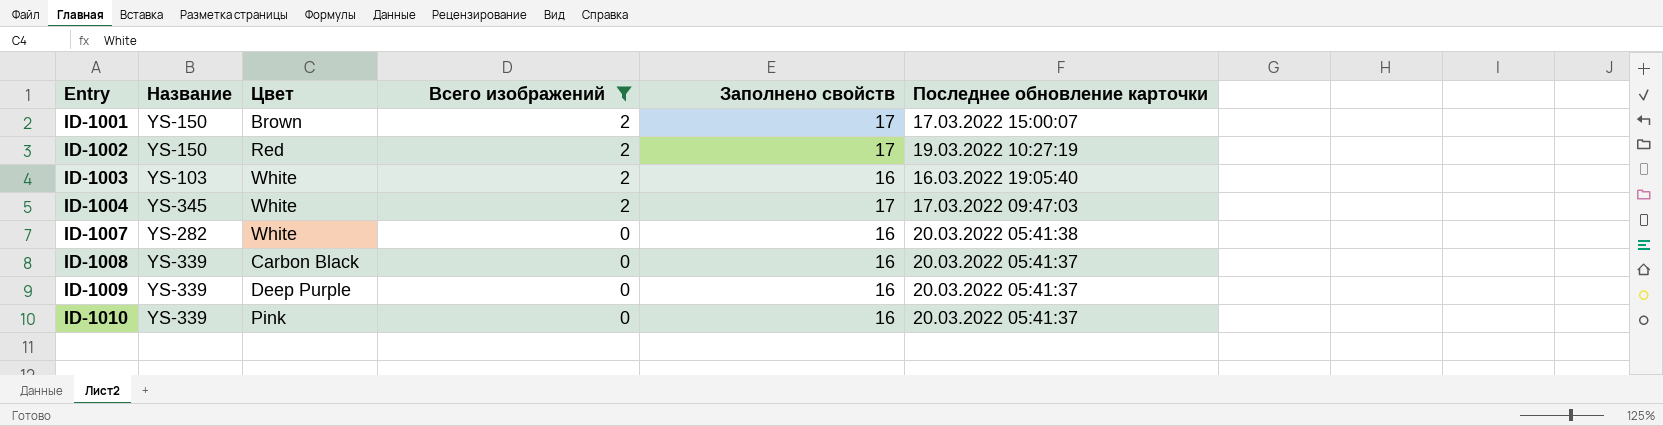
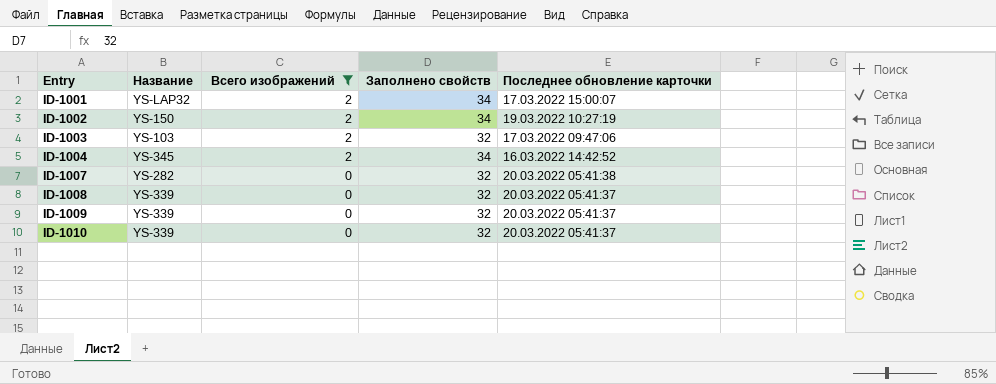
column Цвет | position: 3 -> none
ID-1001 | Название: YS-150 -> YS-LAP32
ID-1001 | Заполнено свойств: 17 -> 34
ID-1002 | Заполнено свойств: 17 -> 34
ID-1003 | Заполнено свойств: 16 -> 32
ID-1003 | Последнее обновление карточки: 16.03.2022 19:05:40 -> 17.03.2022 09:47:06
ID-1004 | Заполнено свойств: 17 -> 34
ID-1004 | Последнее обновление карточки: 17.03.2022 09:47:03 -> 16.03.2022 14:42:52
ID-1007 | Заполнено свойств: 16 -> 32
ID-1008 | Заполнено свойств: 16 -> 32
ID-1009 | Заполнено свойств: 16 -> 32
ID-1010 | Заполнено свойств: 16 -> 32

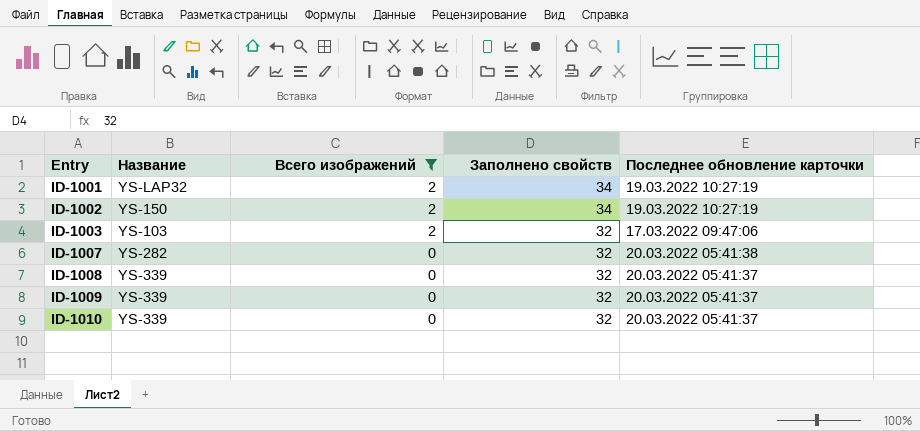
row ID-1004: YS-345 | 2 | 34 | 16.03.2022 14:42:52 -> none
ID-1001 | Последнее обновление карточки: 17.03.2022 15:00:07 -> 19.03.2022 10:27:19

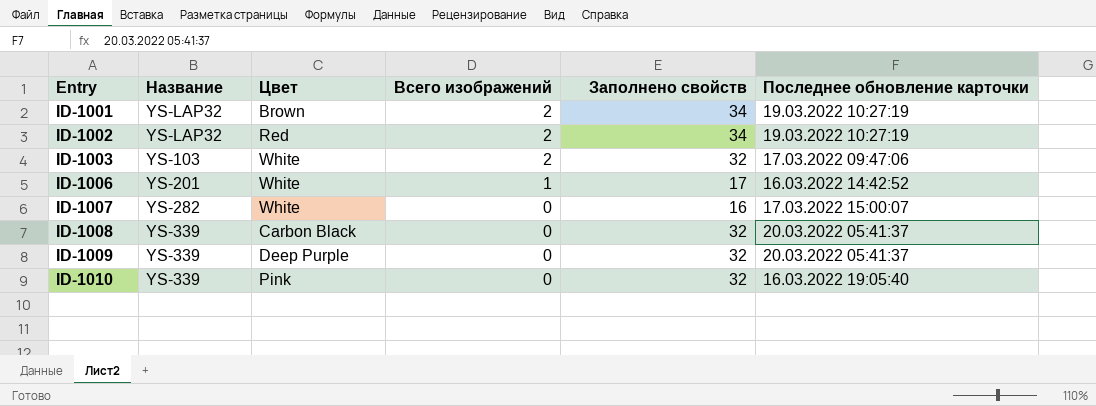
filter: Всего изображений != 1 -> none
column Цвет | position: none -> 3
ID-1002 | Название: YS-150 -> YS-LAP32
ID-1007 | Заполнено свойств: 32 -> 16
ID-1007 | Последнее обновление карточки: 20.03.2022 05:41:38 -> 17.03.2022 15:00:07
ID-1010 | Последнее обновление карточки: 20.03.2022 05:41:37 -> 16.03.2022 19:05:40

